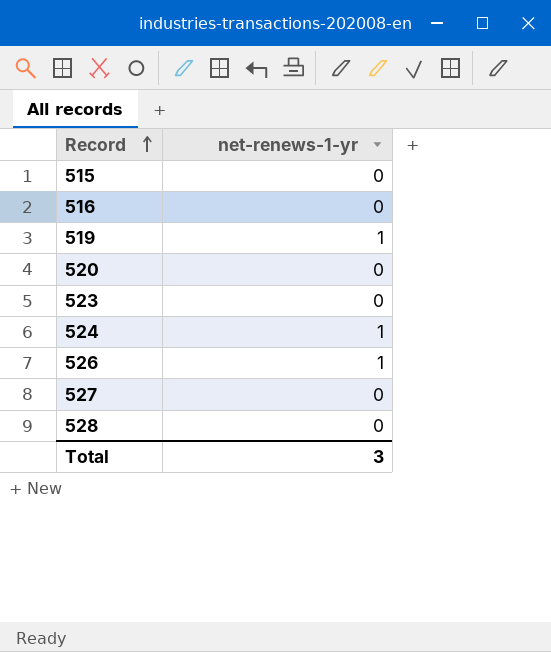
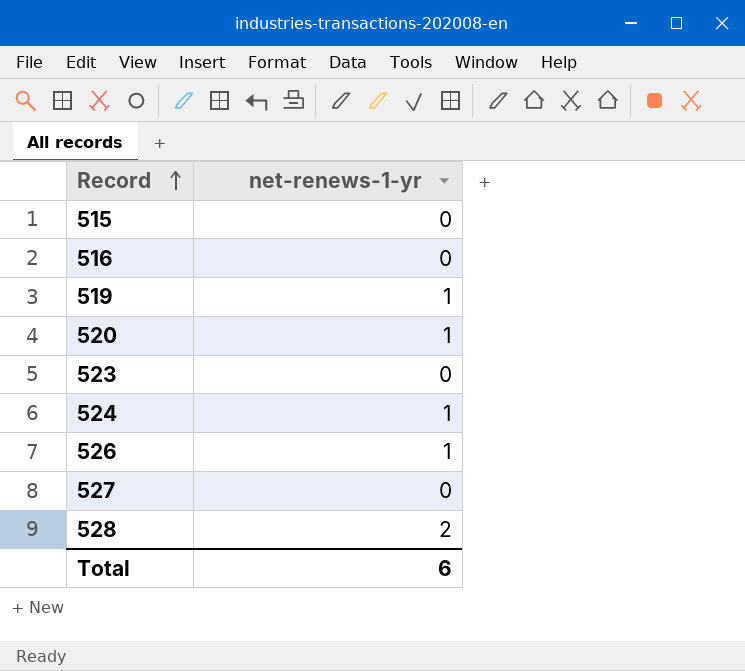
520 | net-renews-1-yr: 0 -> 1
528 | net-renews-1-yr: 0 -> 2
Total | net-renews-1-yr: 3 -> 6

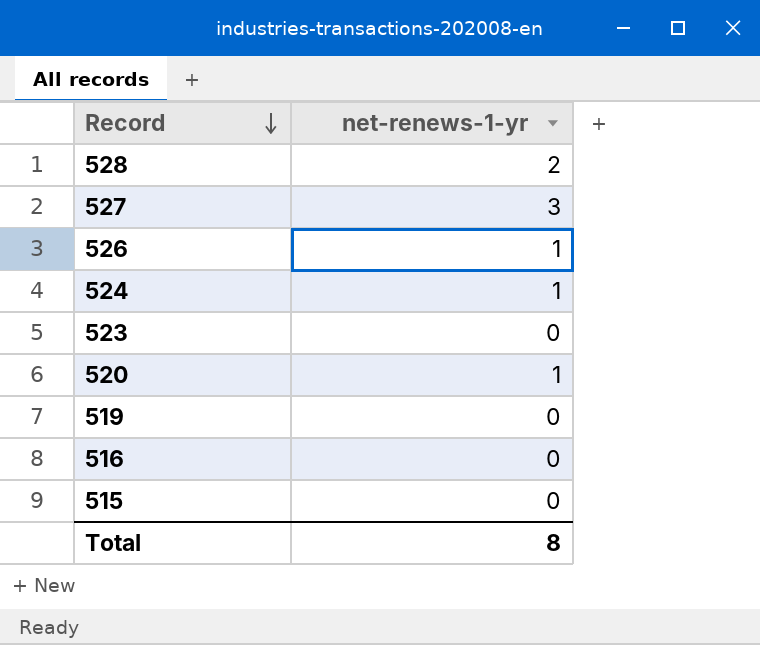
row order: Record ascending -> Record descending
527 | net-renews-1-yr: 0 -> 3
519 | net-renews-1-yr: 1 -> 0
Total | net-renews-1-yr: 6 -> 8

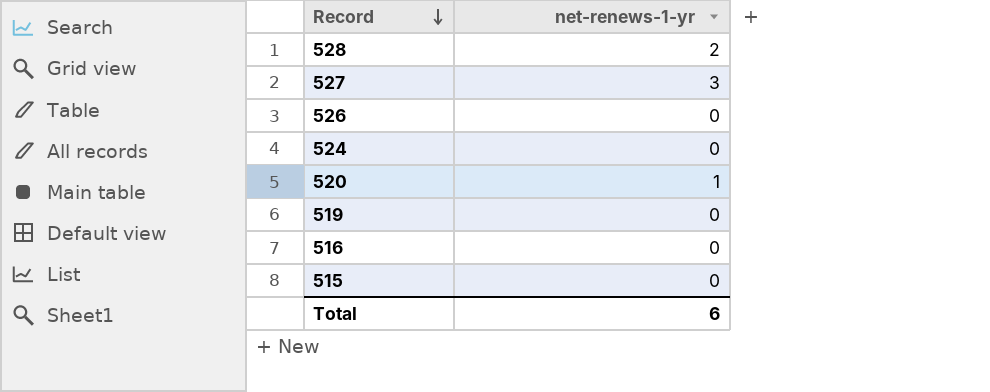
row 523: 0 -> none
526 | net-renews-1-yr: 1 -> 0
524 | net-renews-1-yr: 1 -> 0
Total | net-renews-1-yr: 8 -> 6

